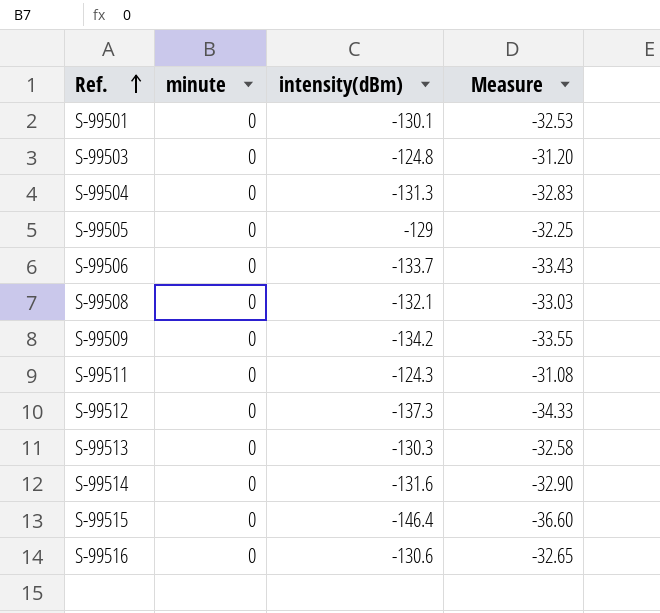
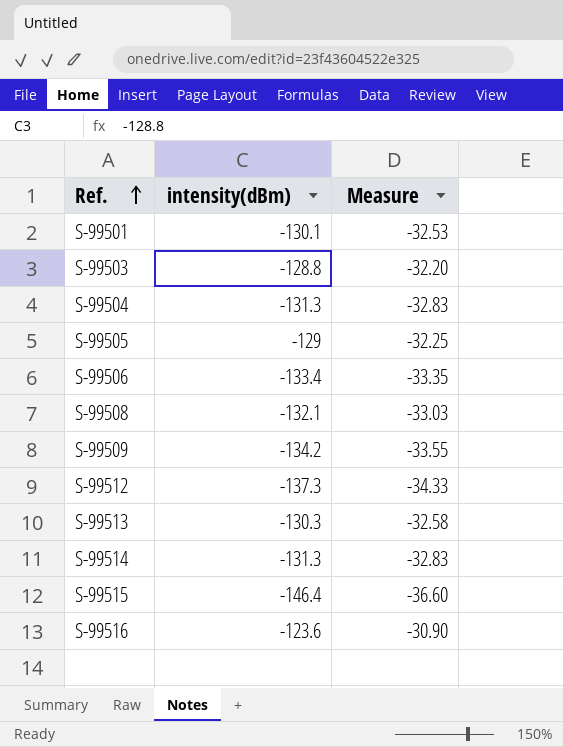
column minute | position: 2 -> none
row S-99511: 0 | -124.3 | -31.08 -> none
S-99503 | intensity(dBm): -124.8 -> -128.8
S-99503 | Measure: -31.20 -> -32.20
S-99506 | intensity(dBm): -133.7 -> -133.4
S-99506 | Measure: -33.43 -> -33.35
S-99514 | intensity(dBm): -131.6 -> -131.3
S-99514 | Measure: -32.90 -> -32.83
S-99516 | intensity(dBm): -130.6 -> -123.6
S-99516 | Measure: -32.65 -> -30.90

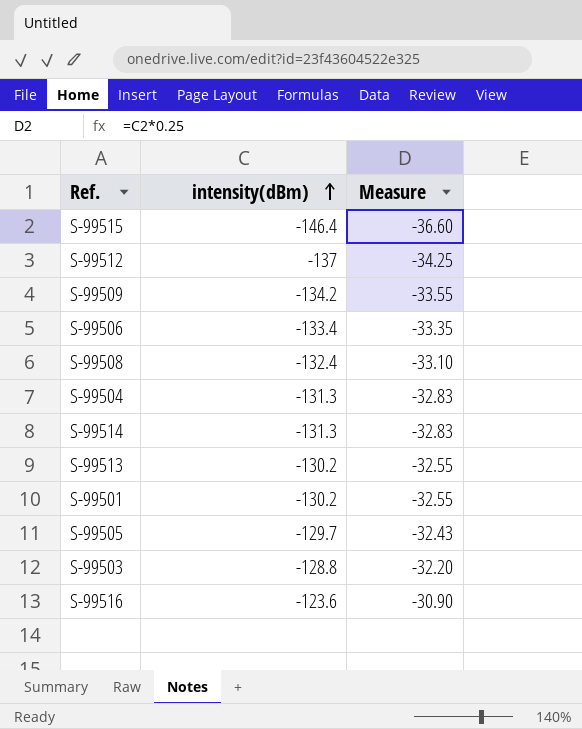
row order: Ref. ascending -> intensity(dBm) ascending
S-99512 | intensity(dBm): -137.3 -> -137
S-99512 | Measure: -34.33 -> -34.25
S-99508 | intensity(dBm): -132.1 -> -132.4
S-99508 | Measure: -33.03 -> -33.10
S-99513 | intensity(dBm): -130.3 -> -130.2
S-99513 | Measure: -32.58 -> -32.55
S-99501 | intensity(dBm): -130.1 -> -130.2
S-99501 | Measure: -32.53 -> -32.55
S-99505 | intensity(dBm): -129 -> -129.7
S-99505 | Measure: -32.25 -> -32.43

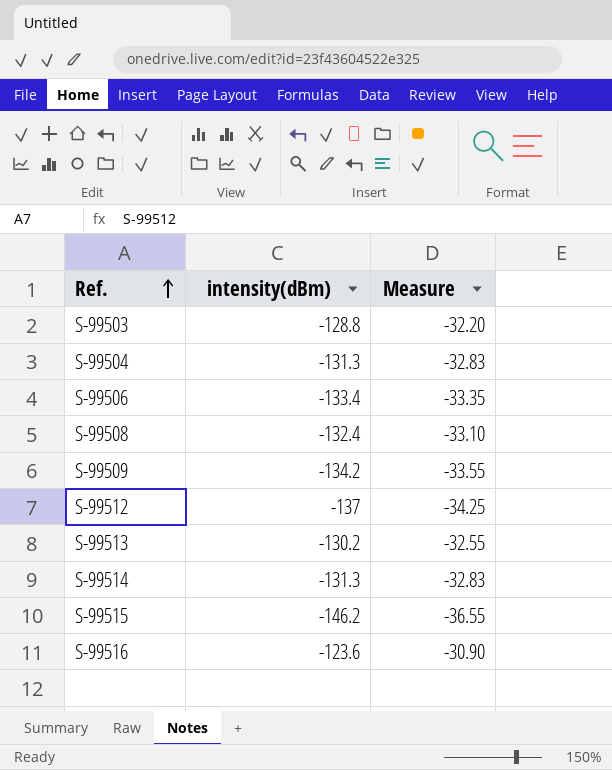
row order: intensity(dBm) ascending -> Ref. ascending
row S-99501: -130.2 | -32.55 -> none
row S-99505: -129.7 | -32.43 -> none
S-99515 | intensity(dBm): -146.4 -> -146.2
S-99515 | Measure: -36.60 -> -36.55

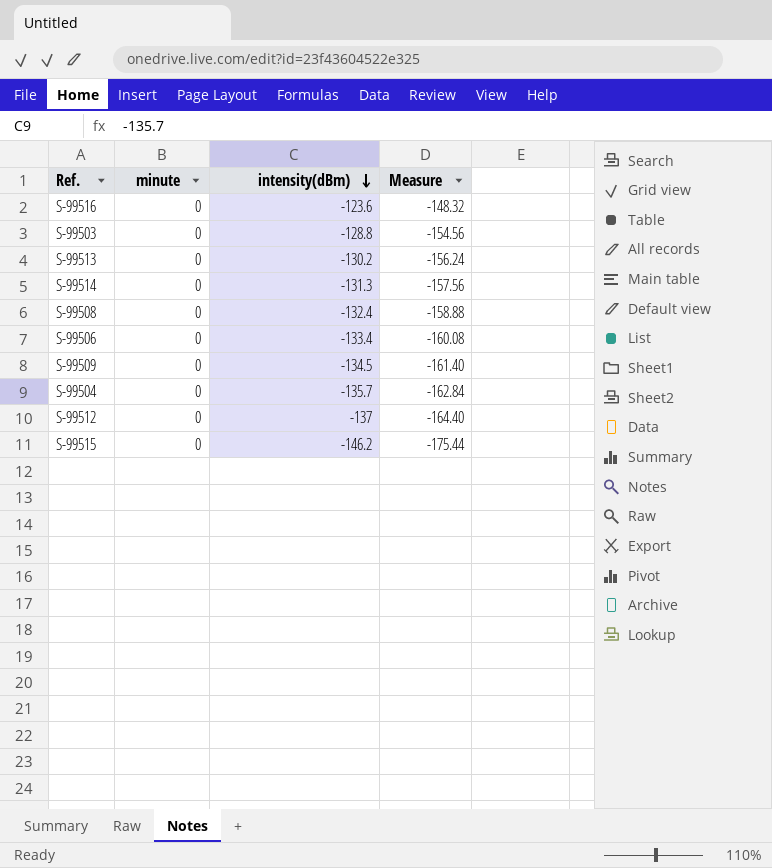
row order: Ref. ascending -> intensity(dBm) descending
column minute | position: none -> 2
column Measure | formula: [intensity(dBm)] * 0.25 -> [intensity(dBm)] * 1.2
S-99509 | intensity(dBm): -134.2 -> -134.5
S-99504 | intensity(dBm): -131.3 -> -135.7

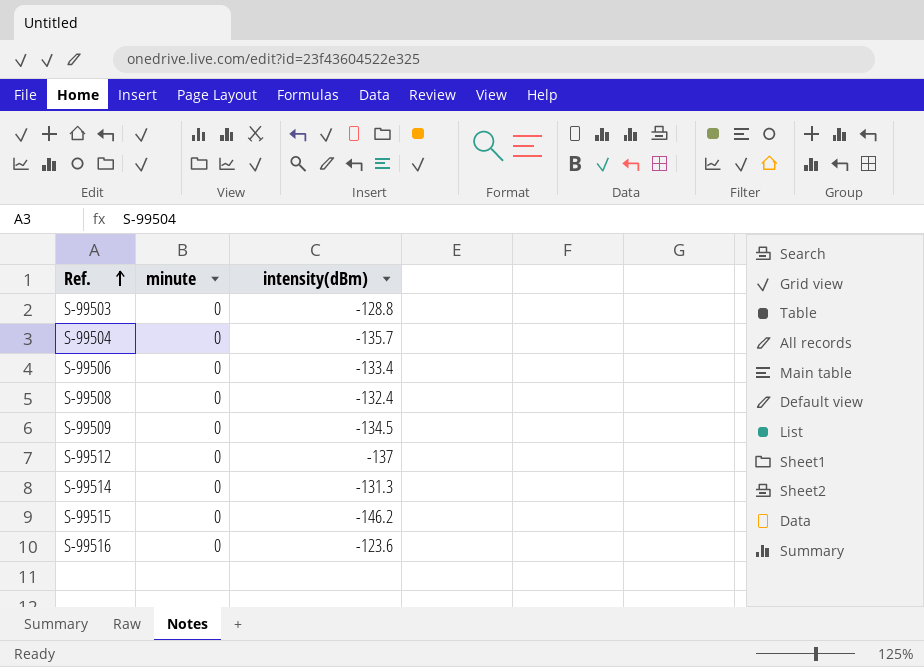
row order: intensity(dBm) descending -> Ref. ascending
column Measure | formula: [intensity(dBm)] * 1.2 -> none
row S-99513: 0 | -130.2 | -156.24 -> none

